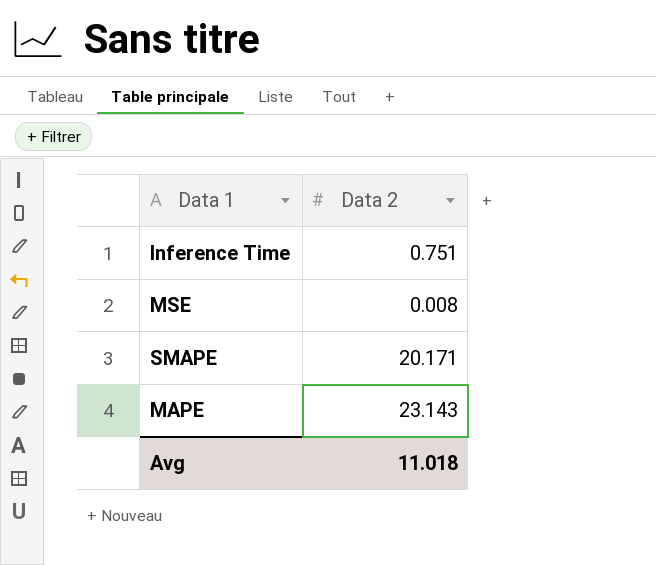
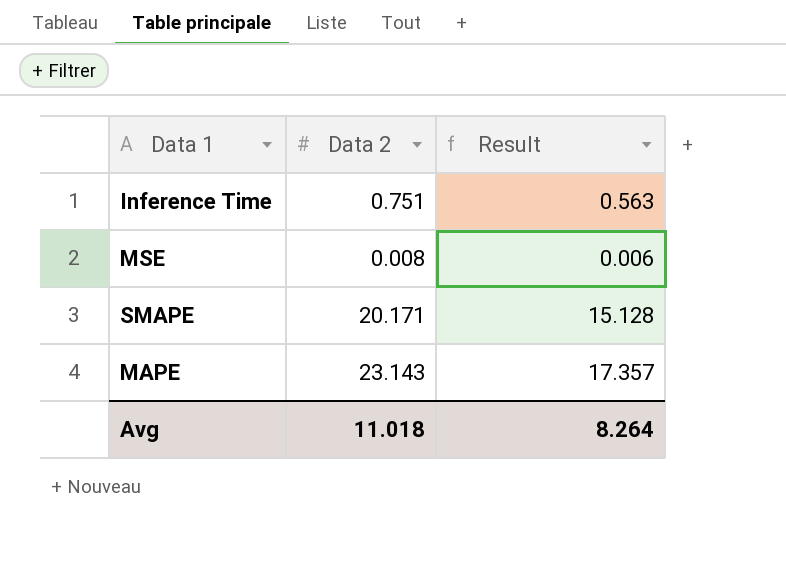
column Result | formula: none -> [Data 2] * 0.75

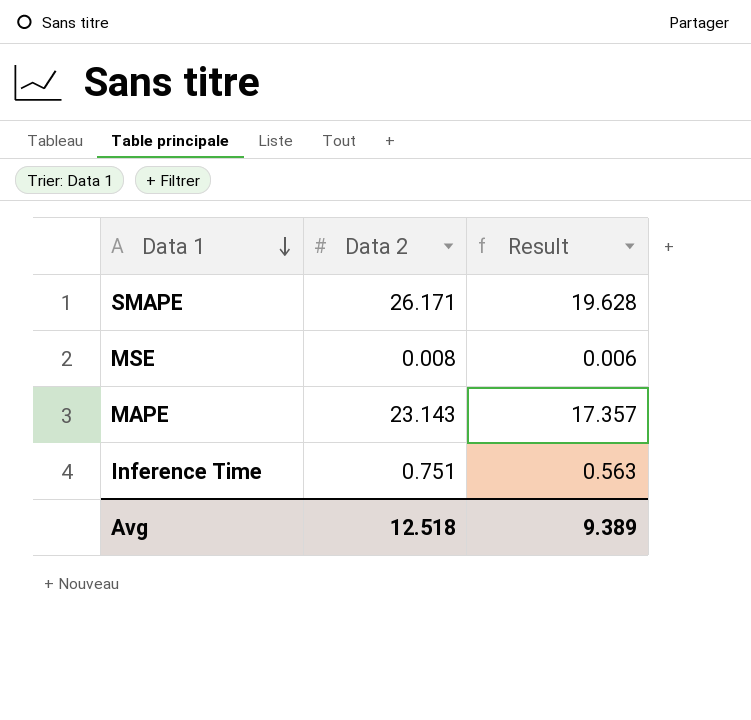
row order: none -> Data 1 descending
SMAPE | Data 2: 20.171 -> 26.171
SMAPE | Result: 15.128 -> 19.628
Avg | Data 2: 11.018 -> 12.518
Avg | Result: 8.264 -> 9.389

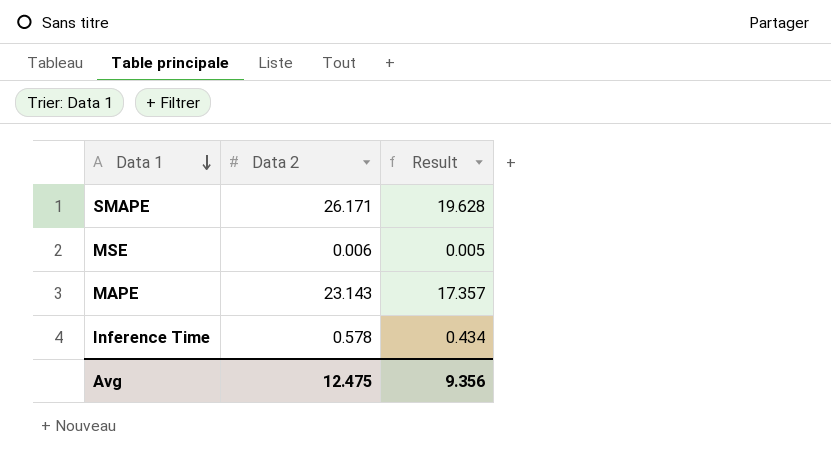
MSE | Data 2: 0.008 -> 0.006
MSE | Result: 0.006 -> 0.005
Inference Time | Data 2: 0.751 -> 0.578
Inference Time | Result: 0.563 -> 0.434
Avg | Data 2: 12.518 -> 12.475
Avg | Result: 9.389 -> 9.356

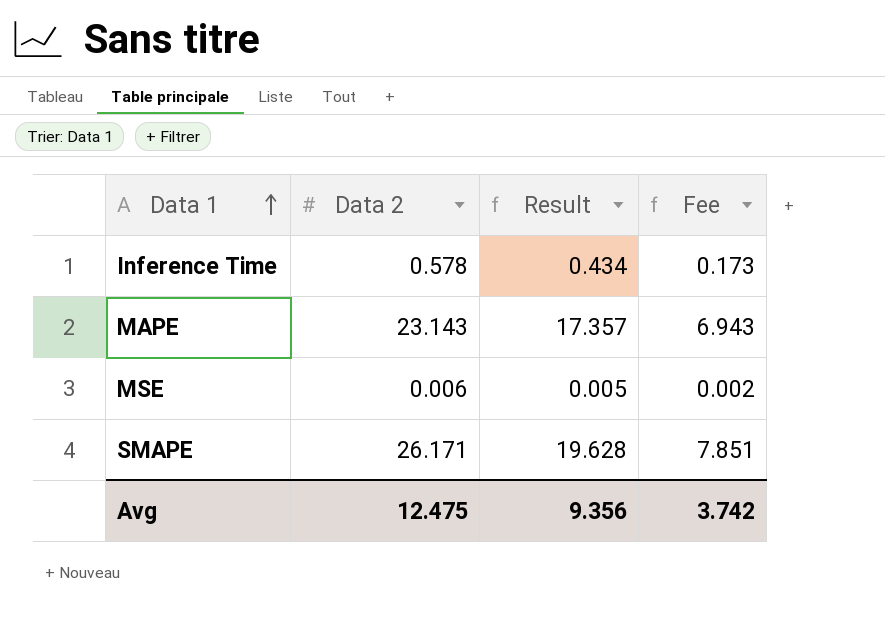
row order: Data 1 descending -> Data 1 ascending
column Fee | formula: none -> [Data 2] * 0.3

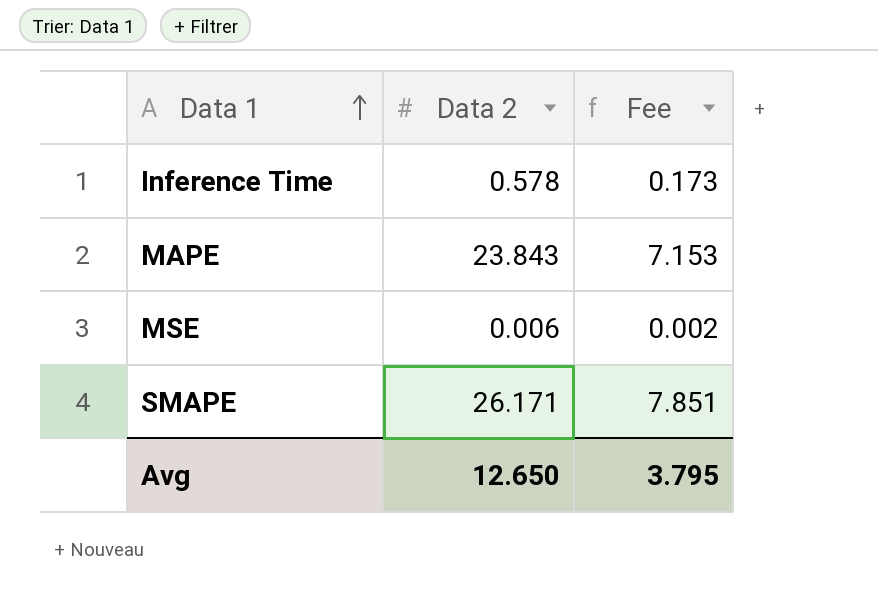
column Result | formula: [Data 2] * 0.75 -> none
MAPE | Data 2: 23.143 -> 23.843
MAPE | Fee: 6.943 -> 7.153
Avg | Data 2: 12.475 -> 12.650
Avg | Fee: 3.742 -> 3.795

